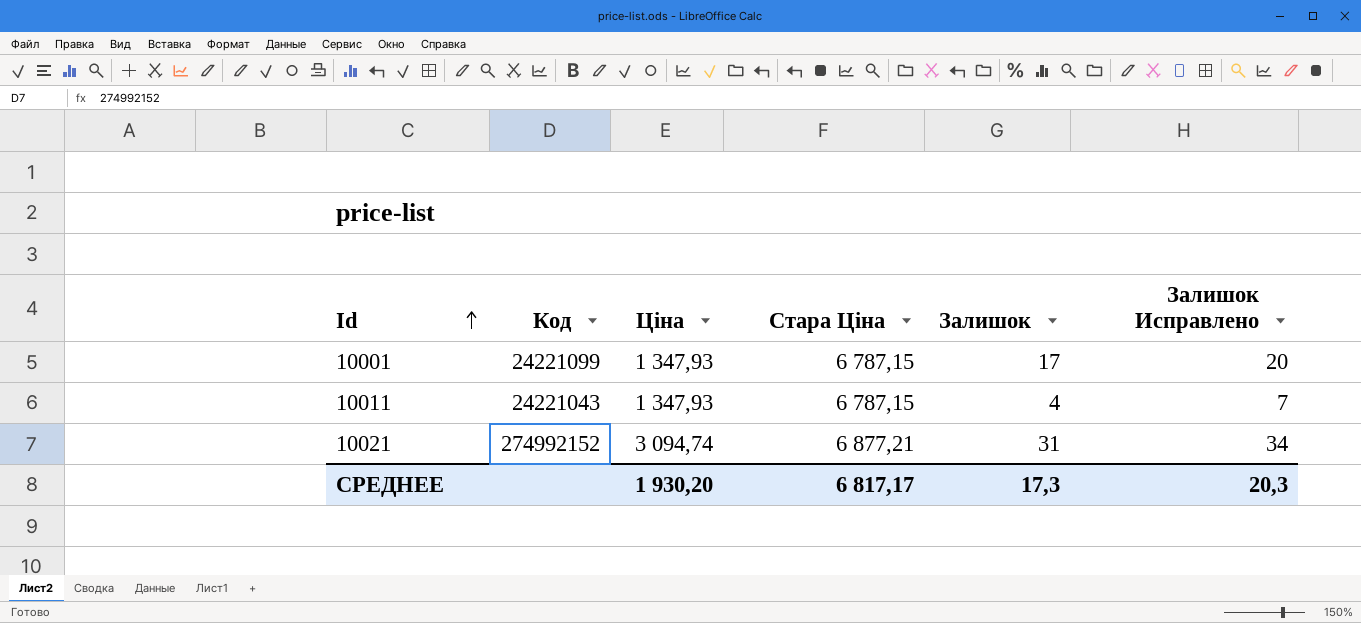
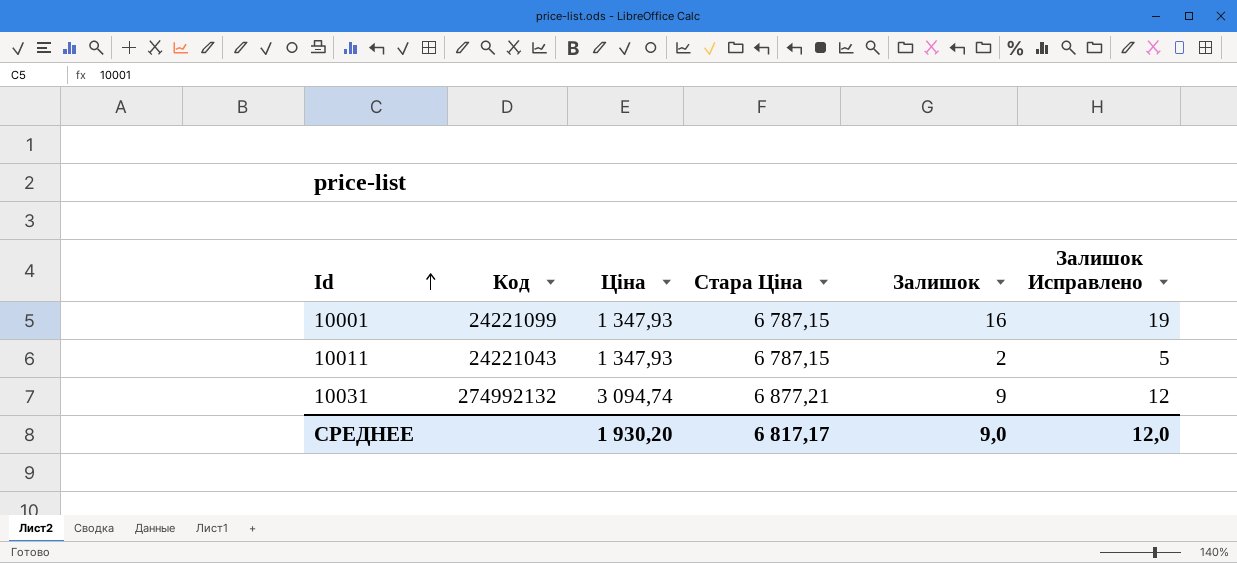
row 10021: 274992152 | 3 094,74 | 6 877,21 | 31 | 34 -> none
10001 | Залишок: 17 -> 16
10001 | Залишок Исправлено: 20 -> 19
10011 | Залишок: 4 -> 2
10011 | Залишок Исправлено: 7 -> 5
row 10031: none -> 274992132 | 3 094,74 | 6 877,21 | 9 | 12
СРЕДНЕЕ | Залишок: 17,3 -> 9,0
СРЕДНЕЕ | Залишок Исправлено: 20,3 -> 12,0

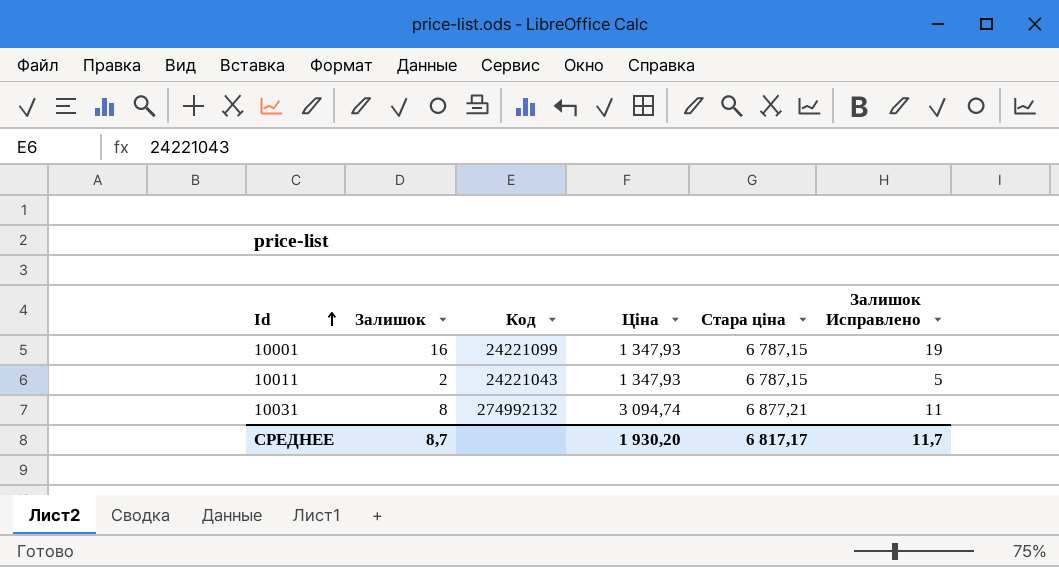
column Залишок | position: 5 -> 2
column name: Стара Ціна -> Стара ціна
10031 | Залишок: 9 -> 8
10031 | Залишок Исправлено: 12 -> 11
СРЕДНЕЕ | Залишок: 9,0 -> 8,7
СРЕДНЕЕ | Залишок Исправлено: 12,0 -> 11,7

